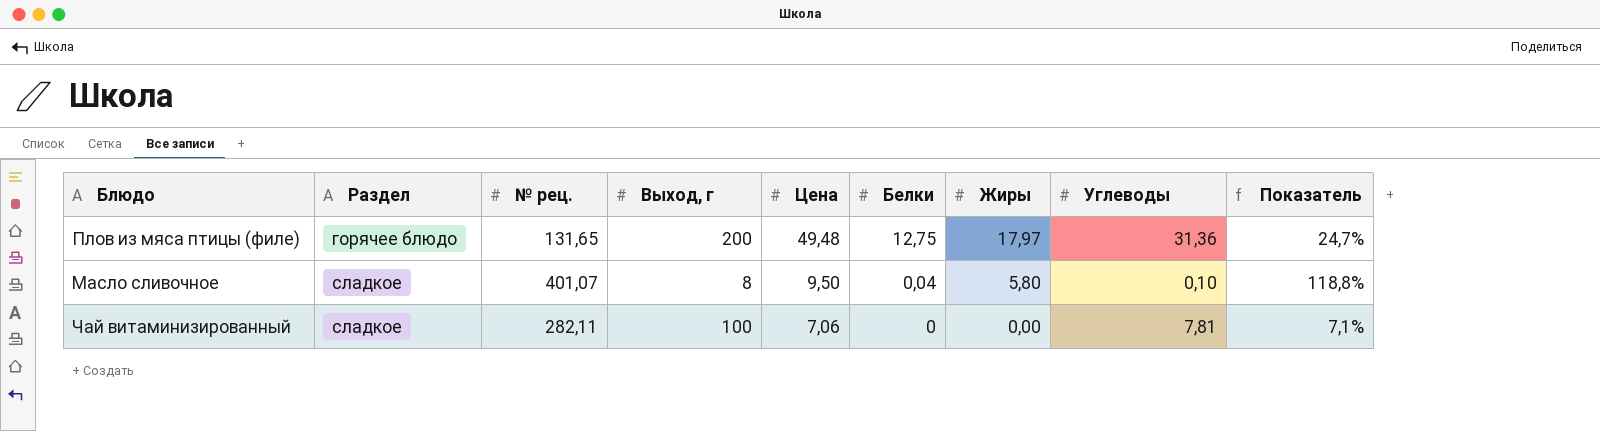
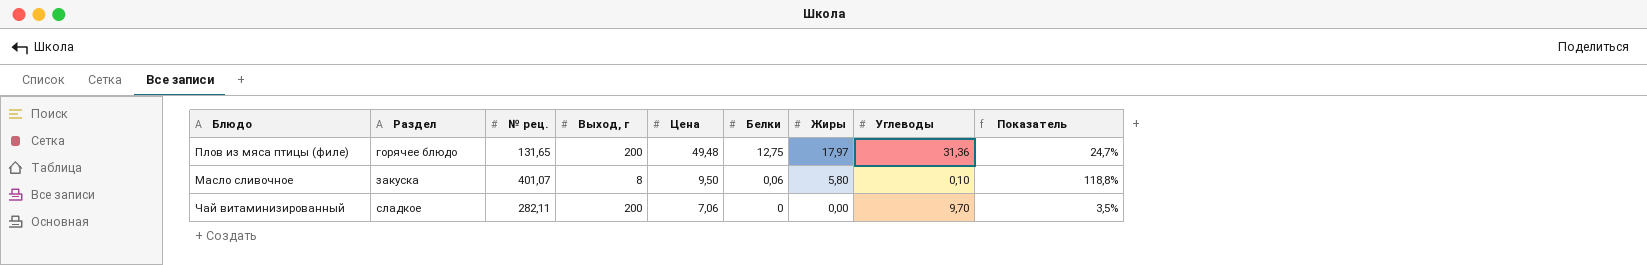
Масло сливочное | Раздел: сладкое -> закуска
Масло сливочное | Белки: 0,04 -> 0,06
Чай витаминизированный | Выход, г: 100 -> 200
Чай витаминизированный | Углеводы: 7,81 -> 9,70
Чай витаминизированный | Показатель: 7,1% -> 3,5%

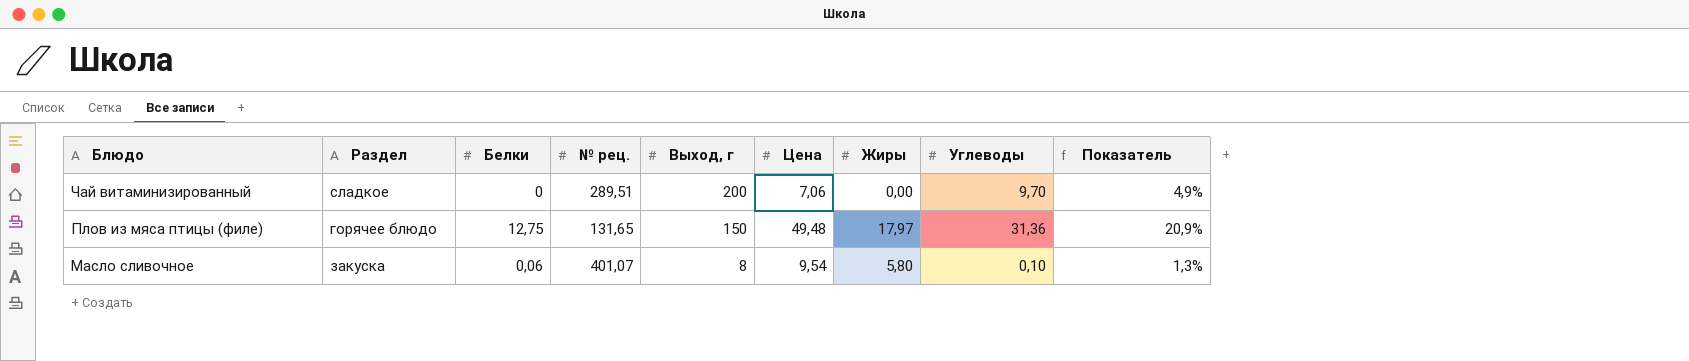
row order: Раздел ascending -> Блюдо descending
column Белки | position: 6 -> 3
column Показатель | formula: [Цена] / [Выход, г] -> [Углеводы] / [Выход, г]
Чай витаминизированный | № рец.: 282,11 -> 289,51
Плов из мяса птицы (филе) | Выход, г: 200 -> 150
Масло сливочное | Цена: 9,50 -> 9,54

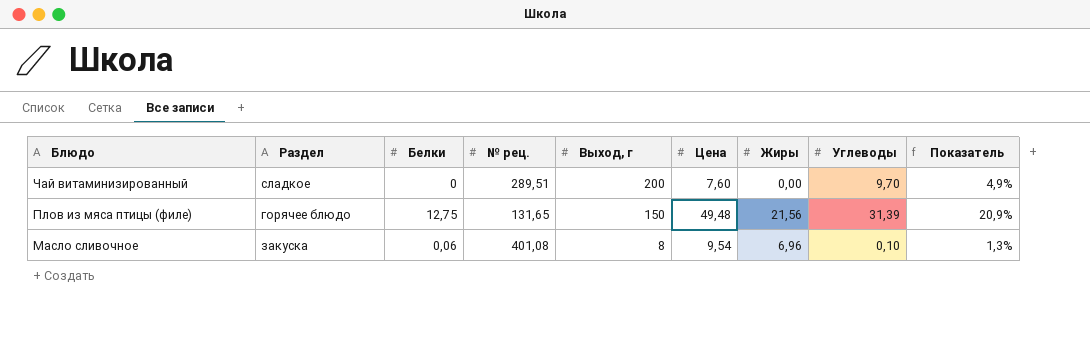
Чай витаминизированный | Цена: 7,06 -> 7,60
Плов из мяса птицы (филе) | Жиры: 17,97 -> 21,56
Плов из мяса птицы (филе) | Углеводы: 31,36 -> 31,39
Масло сливочное | № рец.: 401,07 -> 401,08
Масло сливочное | Жиры: 5,80 -> 6,96

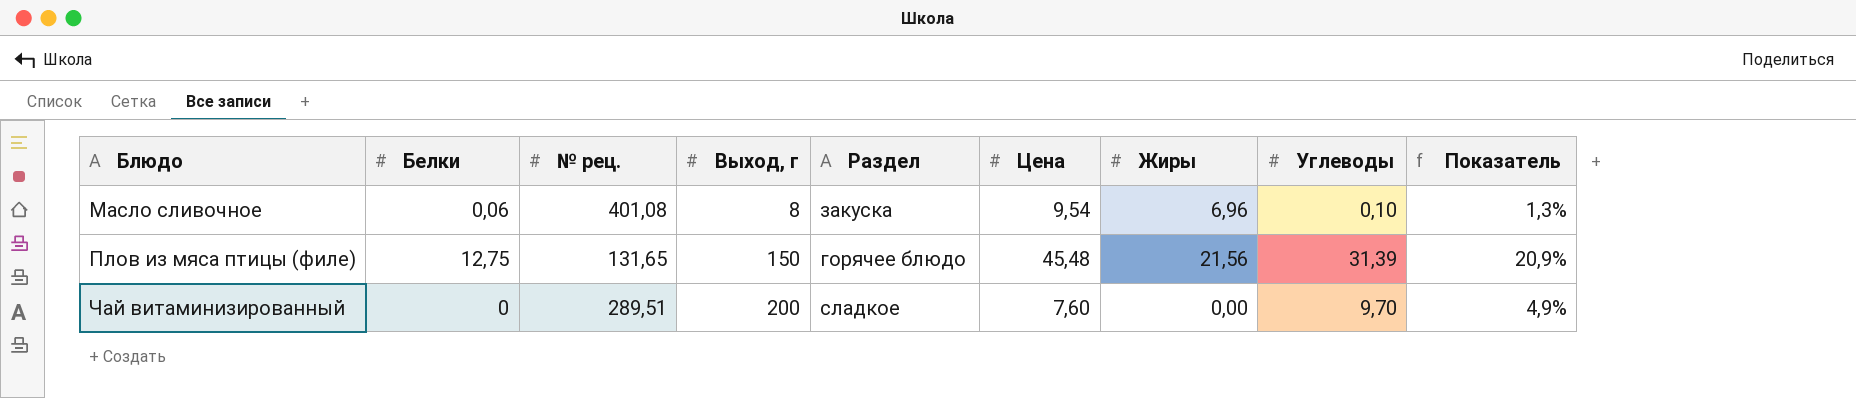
row order: Блюдо descending -> Блюдо ascending
column Раздел | position: 2 -> 5
Плов из мяса птицы (филе) | Цена: 49,48 -> 45,48

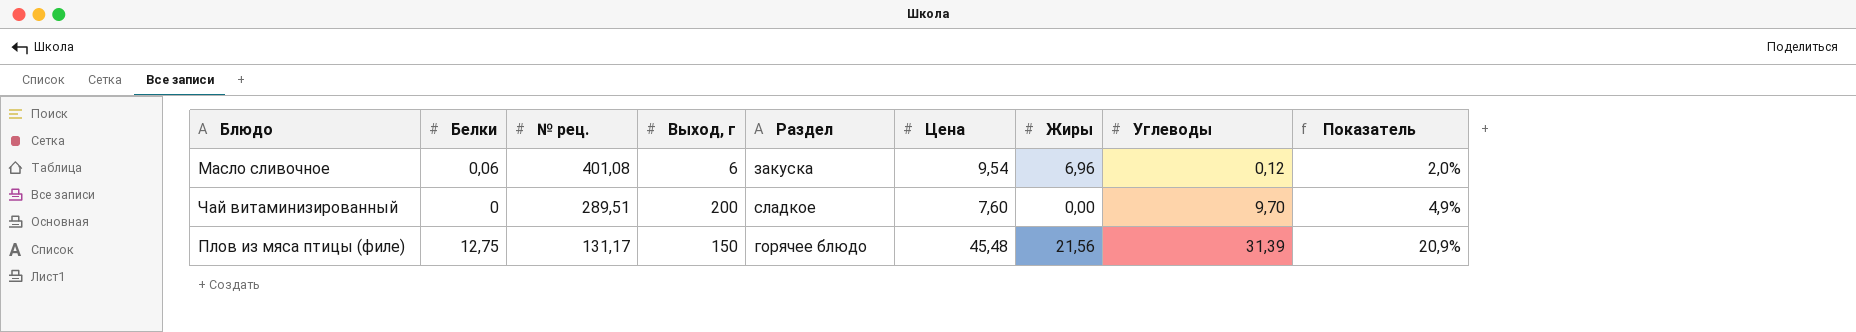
row order: Блюдо ascending -> № рец. descending
Масло сливочное | Выход, г: 8 -> 6
Масло сливочное | Углеводы: 0,10 -> 0,12
Масло сливочное | Показатель: 1,3% -> 2,0%
Плов из мяса птицы (филе) | № рец.: 131,65 -> 131,17

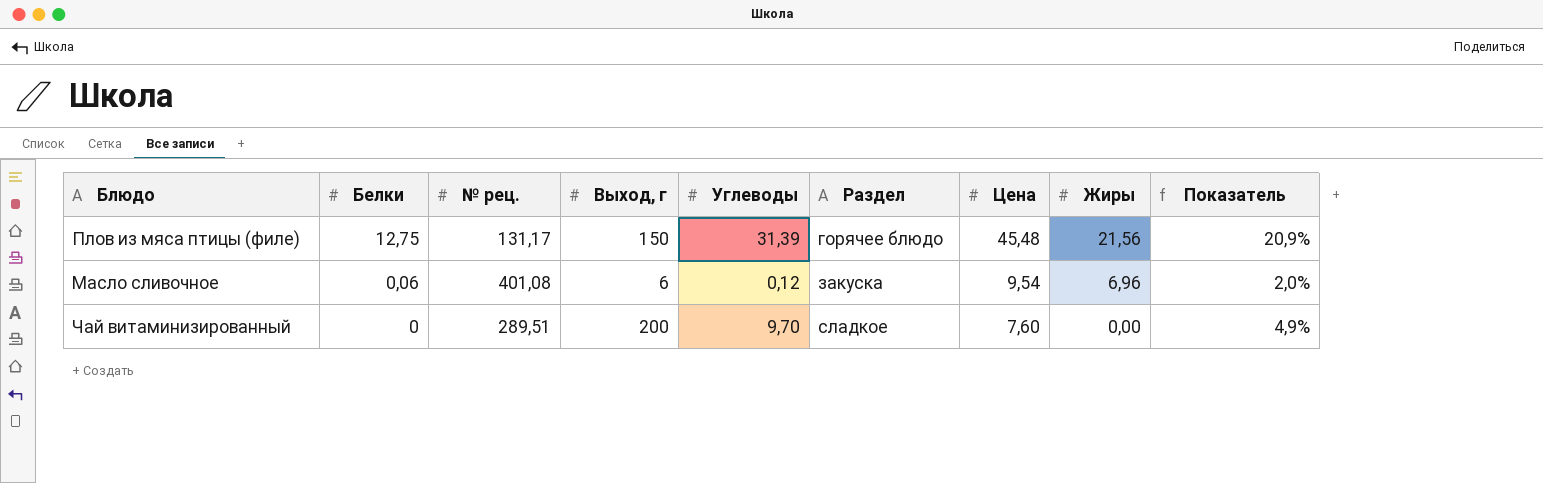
row order: № рец. descending -> Белки descending
column Углеводы | position: 8 -> 5

